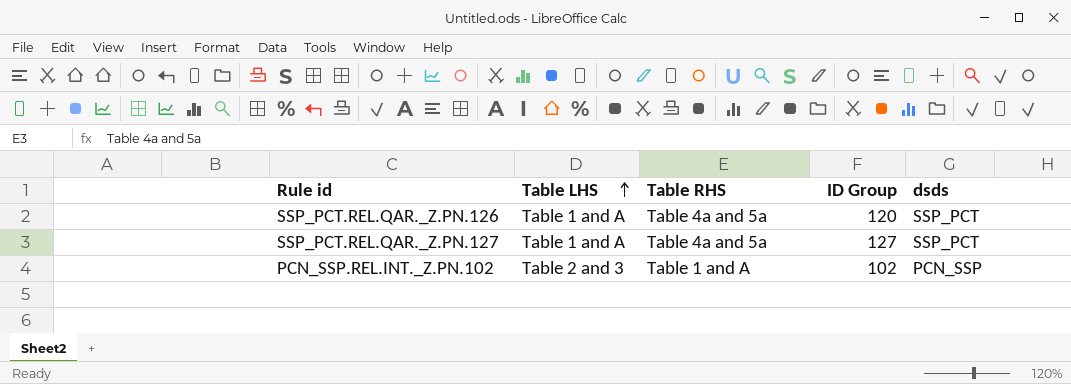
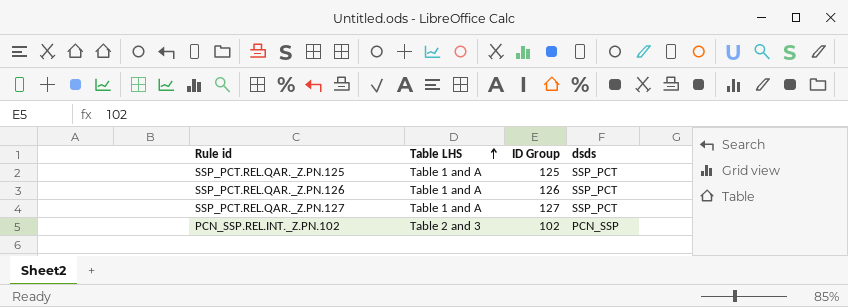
column Table RHS | position: 3 -> none
row SSP_PCT.REL.QAR._Z.PN.125: none -> Table 1 and A | 125 | SSP_PCT
SSP_PCT.REL.QAR._Z.PN.126 | ID Group: 120 -> 126

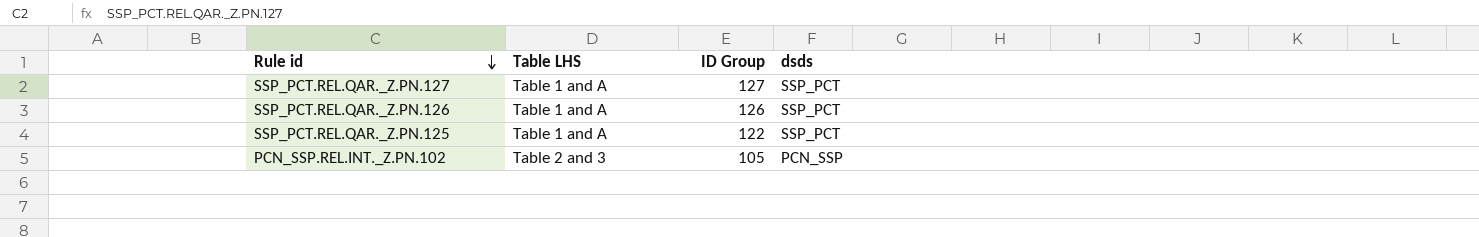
row order: Table LHS ascending -> Rule id descending
SSP_PCT.REL.QAR._Z.PN.125 | ID Group: 125 -> 122
PCN_SSP.REL.INT._Z.PN.102 | ID Group: 102 -> 105

